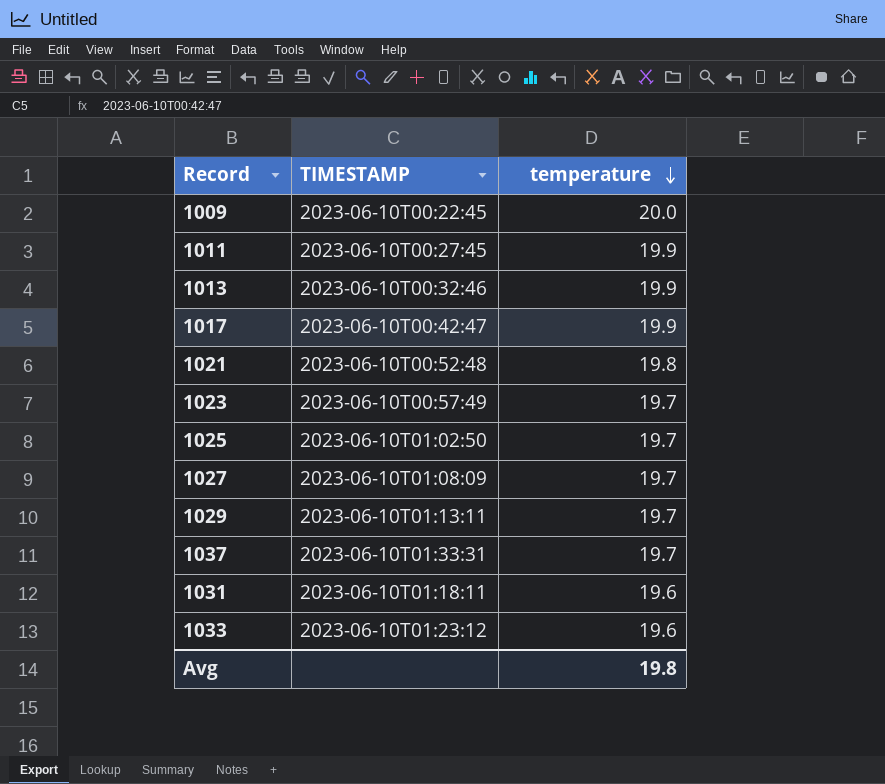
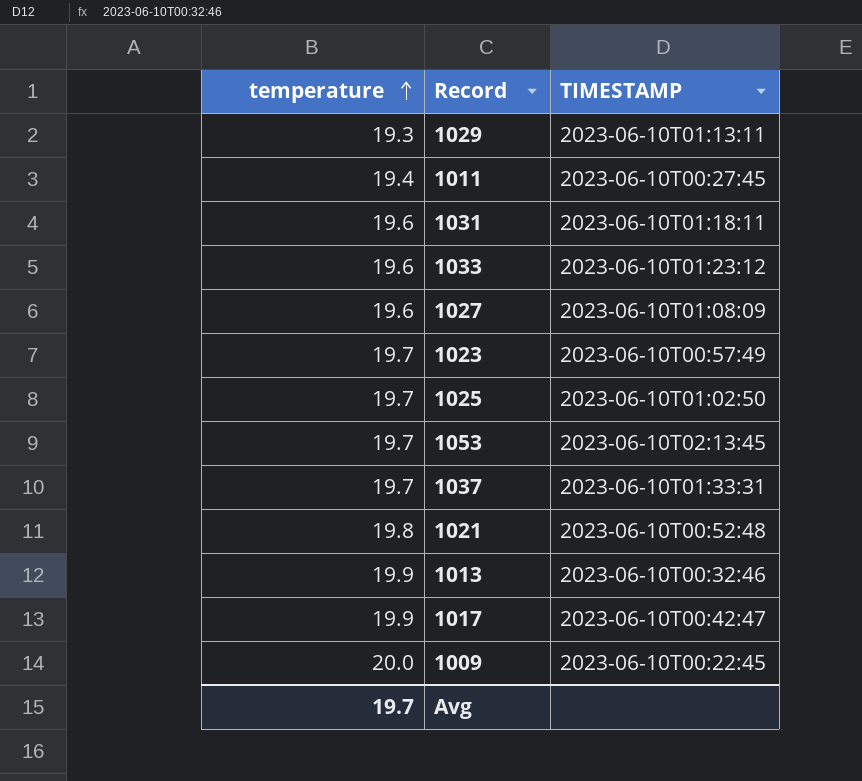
row order: temperature descending -> temperature ascending
column temperature | position: 3 -> 1
1029 | temperature: 19.7 -> 19.3
1011 | temperature: 19.9 -> 19.4
1027 | temperature: 19.7 -> 19.6
row 1053: none -> 19.7 | 2023-06-10T02:13:45
Avg | temperature: 19.8 -> 19.7

